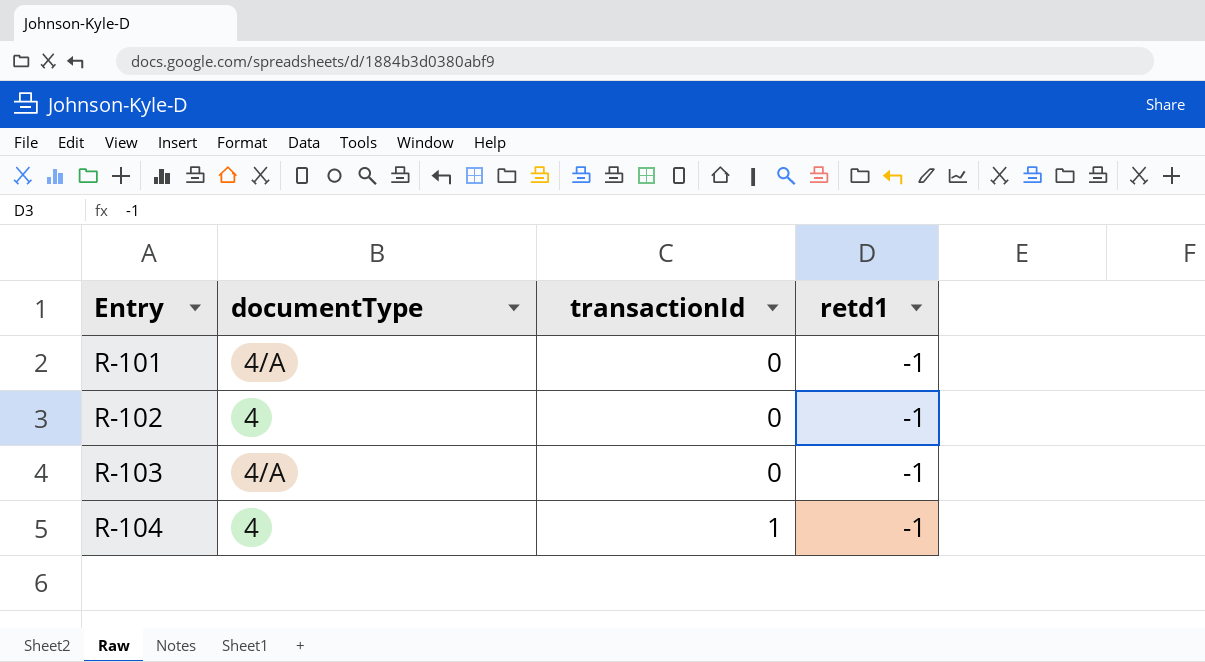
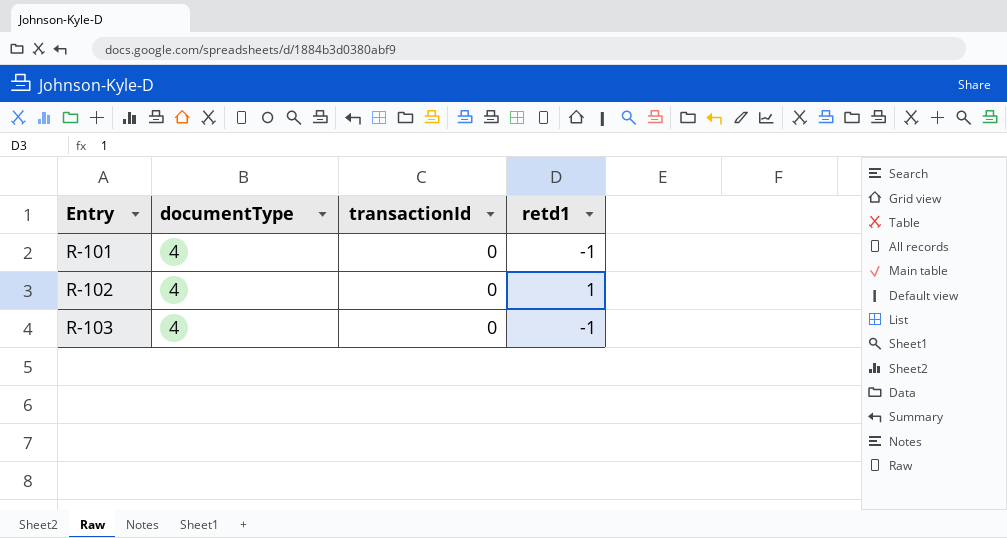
row R-104: 4 | 1 | -1 -> none
R-101 | documentType: 4/A -> 4
R-102 | retd1: -1 -> 1
R-103 | documentType: 4/A -> 4

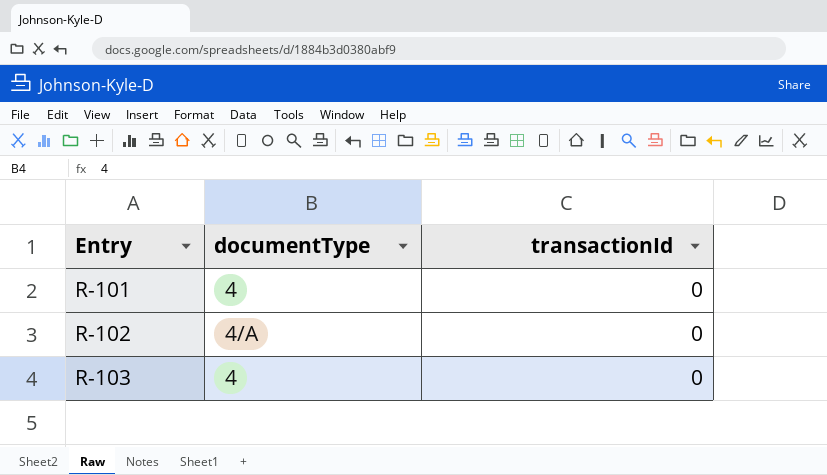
column retd1 | position: 4 -> none
R-102 | documentType: 4 -> 4/A

